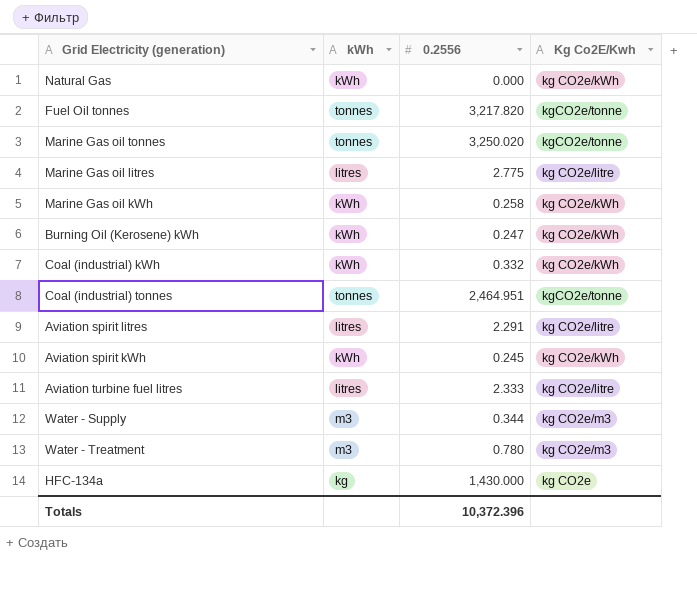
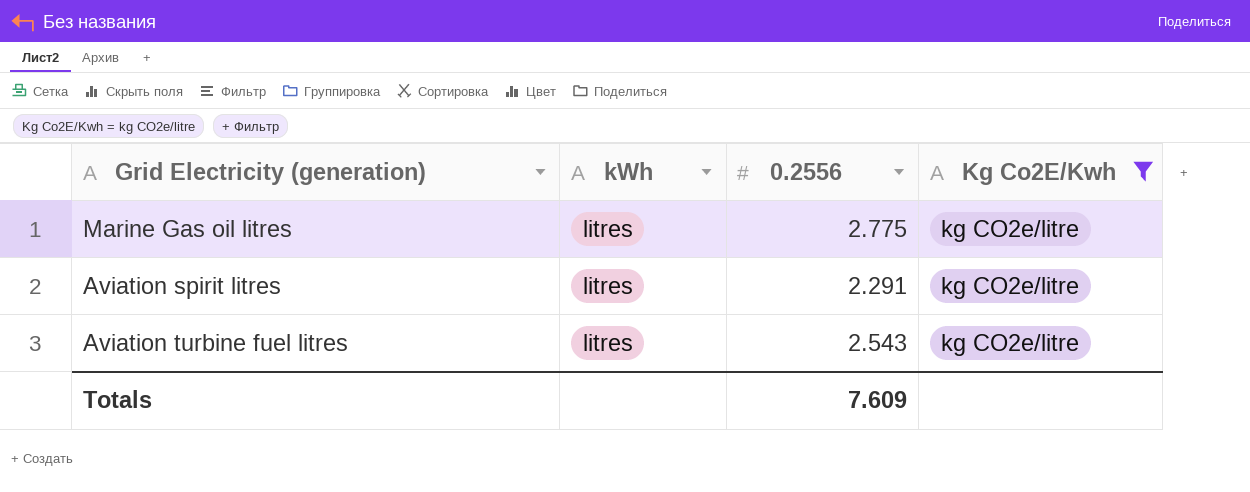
filter: none -> Kg Co2E/Kwh = kg CO2e/litre
Aviation turbine fuel litres | 0.2556: 2.333 -> 2.543
Totals | 0.2556: 10,372.396 -> 7.609

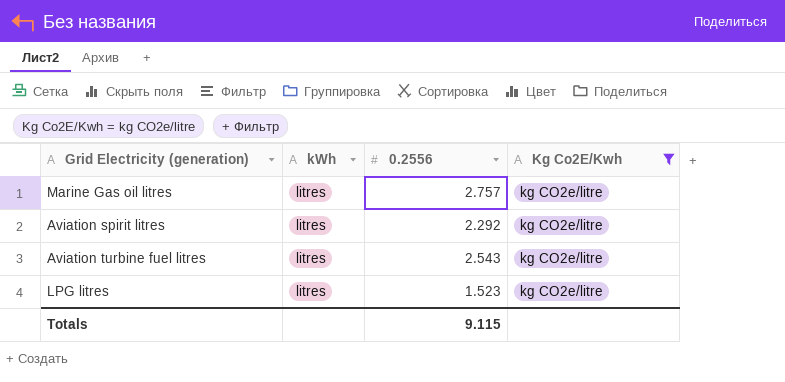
Marine Gas oil litres | 0.2556: 2.775 -> 2.757
Aviation spirit litres | 0.2556: 2.291 -> 2.292
row LPG litres: none -> litres | 1.523 | kg CO2e/litre
Totals | 0.2556: 7.609 -> 9.115

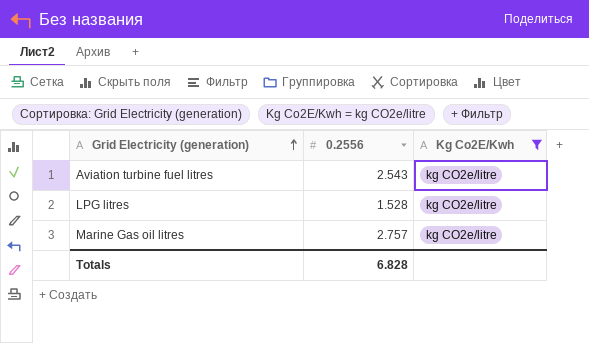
row order: none -> Grid Electricity (generation) ascending
column kWh | position: 2 -> none
row Aviation spirit litres: litres | 2.292 | kg CO2e/litre -> none
LPG litres | 0.2556: 1.523 -> 1.528
Totals | 0.2556: 9.115 -> 6.828

